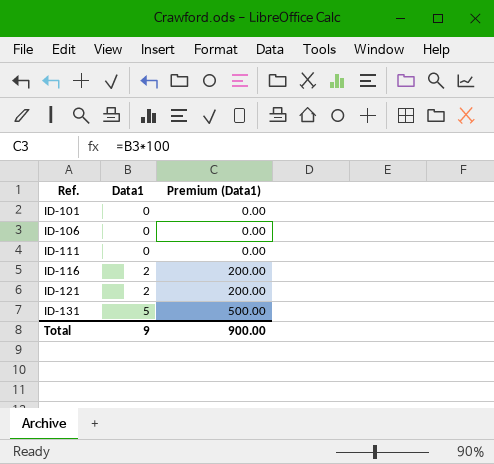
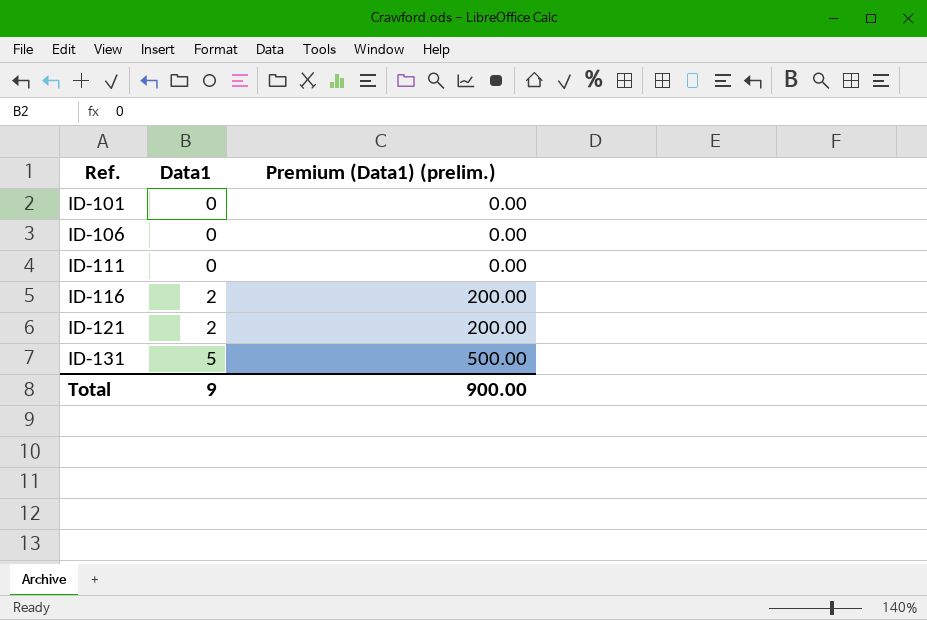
column name: Premium (Data1) -> Premium (Data1) (prelim.)

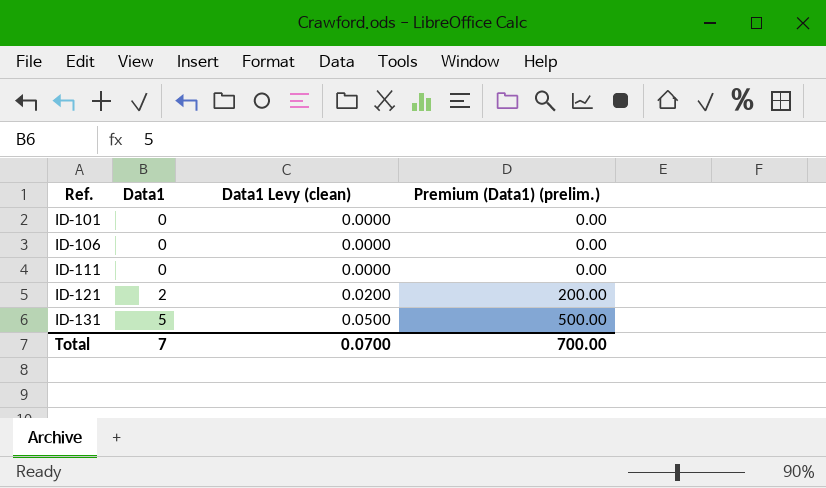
column Data1 Levy (clean) | formula: none -> [Data1] * 0.01
row ID-116: 2 | 200.00 -> none
Total | Data1: 9 -> 7
Total | Premium (Data1) (prelim.): 900.00 -> 700.00

